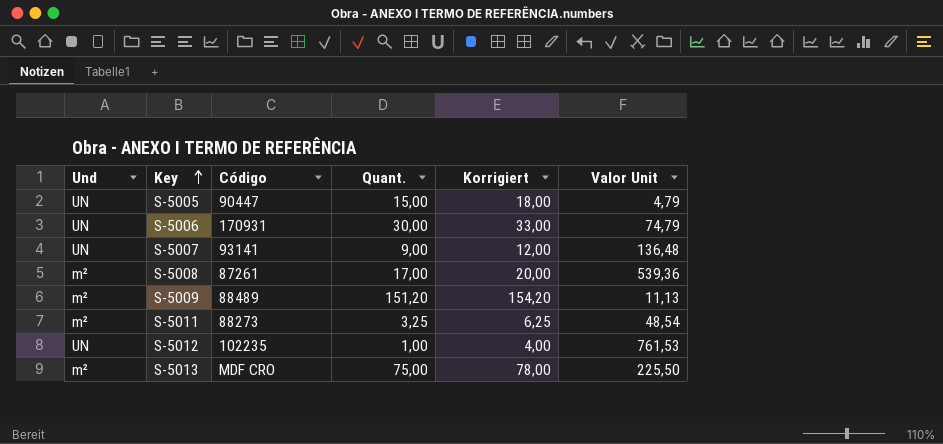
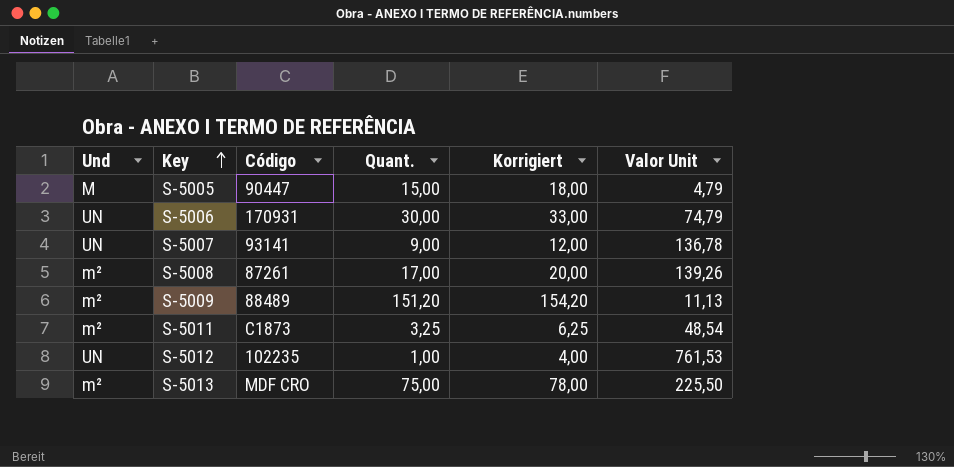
S-5005 | Und: UN -> M
S-5007 | Valor Unit: 136,48 -> 136,78
S-5008 | Valor Unit: 539,36 -> 139,26
S-5011 | Código: 88273 -> C1873

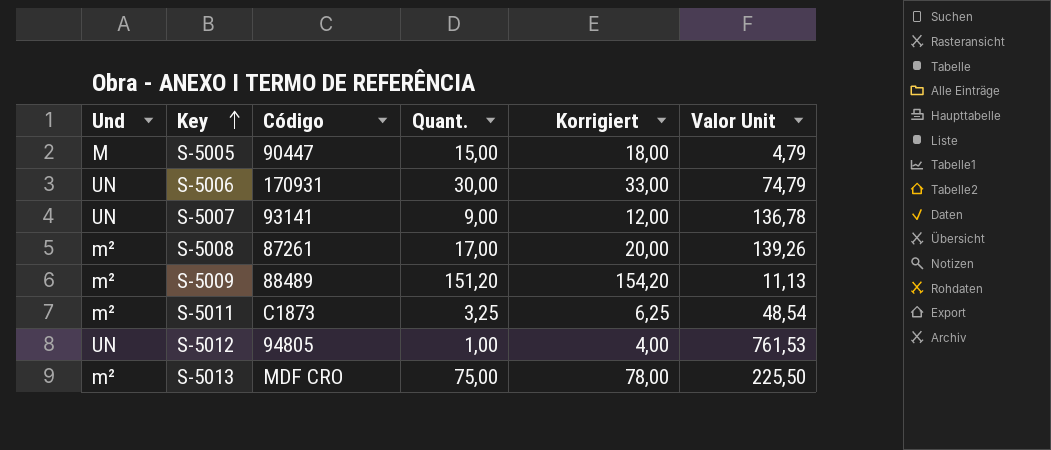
S-5012 | Código: 102235 -> 94805

